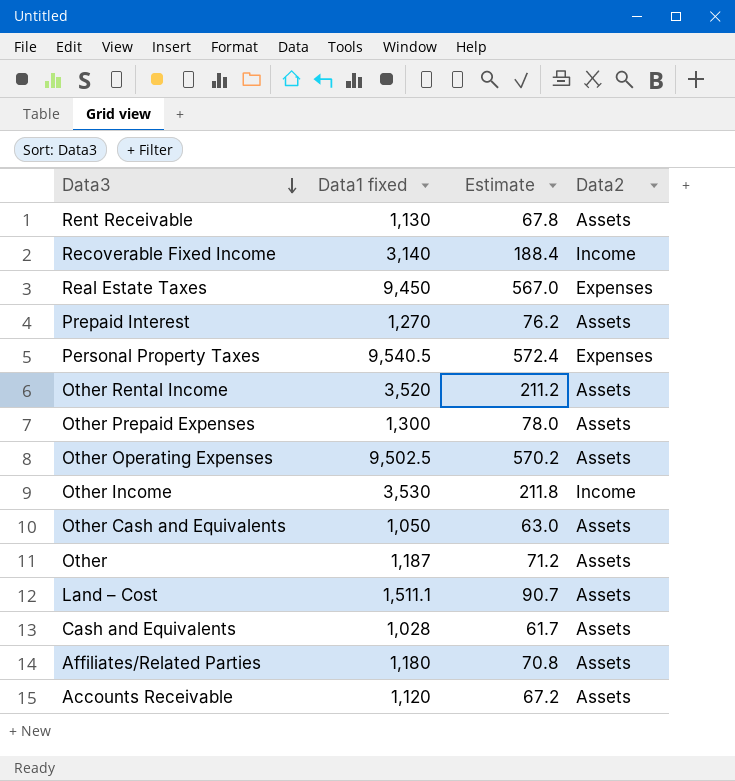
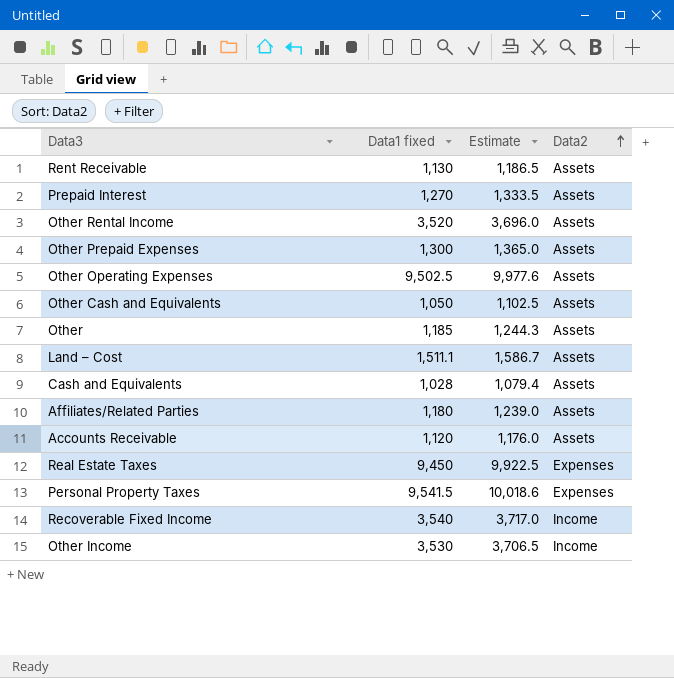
row order: Data3 descending -> Data2 ascending
column Estimate | formula: [Data1 fixed] * 0.06 -> [Data1 fixed] * 1.05
Other | Data1 fixed: 1,187 -> 1,185
Personal Property Taxes | Data1 fixed: 9,540.5 -> 9,541.5
Recoverable Fixed Income | Data1 fixed: 3,140 -> 3,540

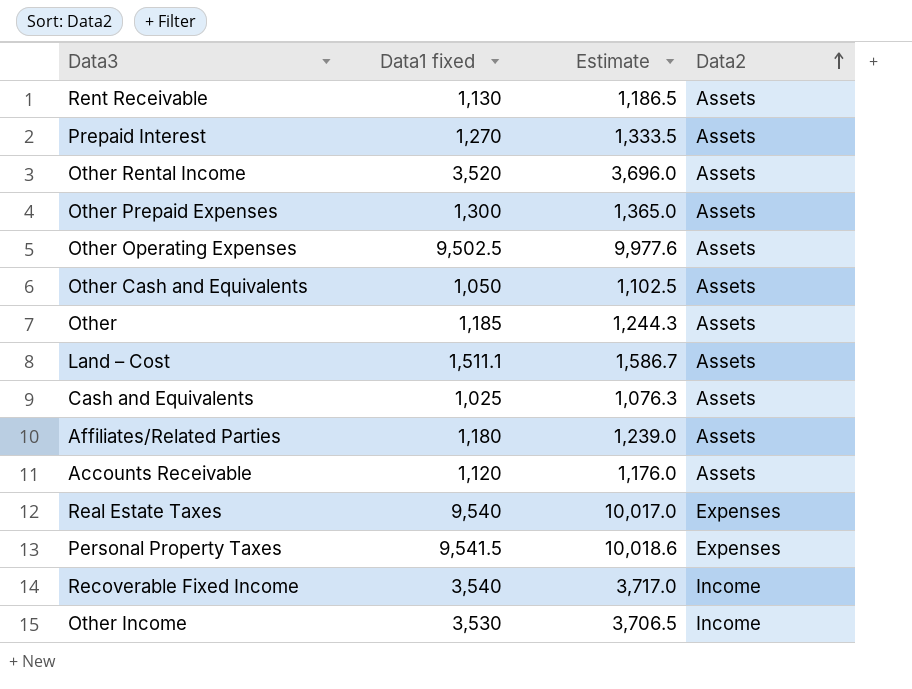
Cash and Equivalents | Data1 fixed: 1,028 -> 1,025
Cash and Equivalents | Estimate: 1,079.4 -> 1,076.3
Real Estate Taxes | Data1 fixed: 9,450 -> 9,540
Real Estate Taxes | Estimate: 9,922.5 -> 10,017.0

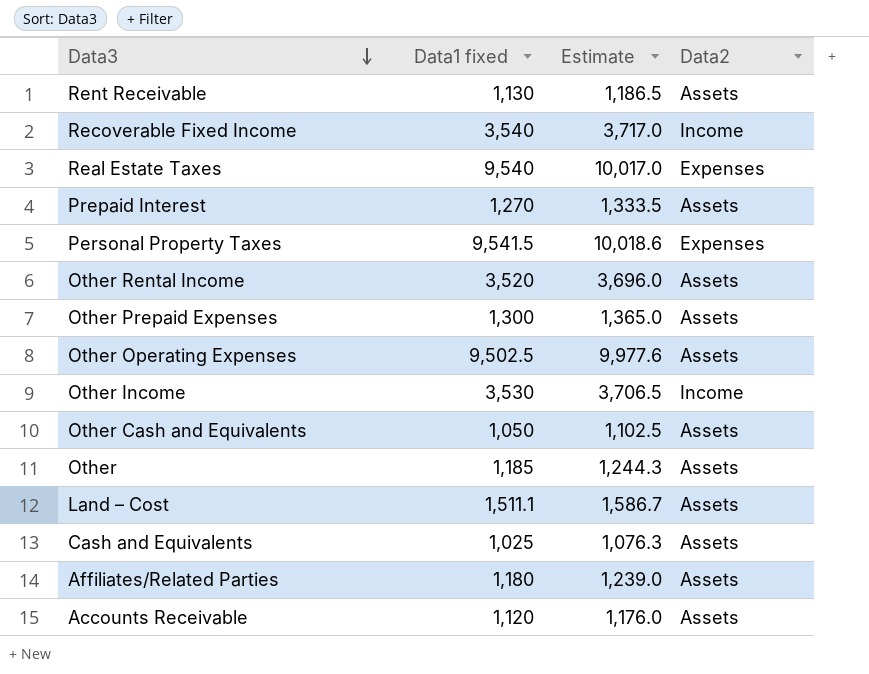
row order: Data2 ascending -> Data3 descending

